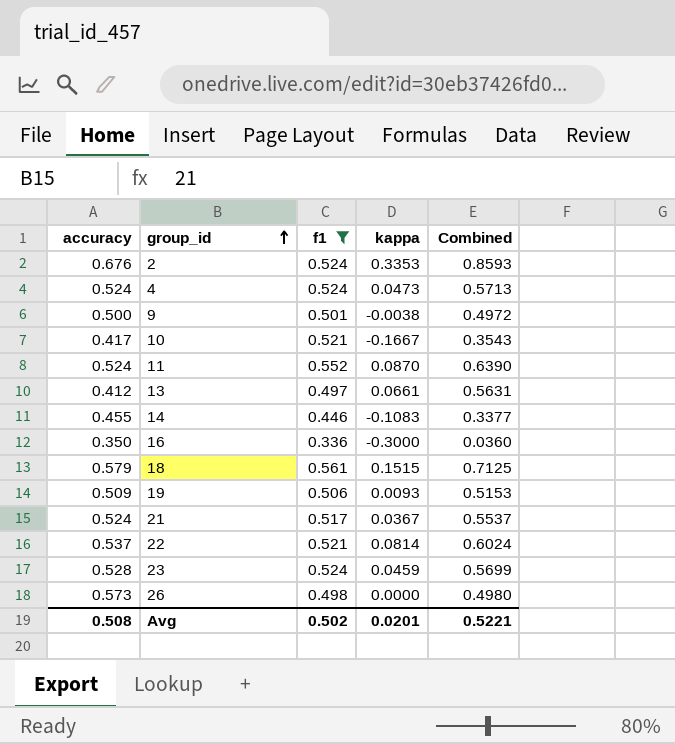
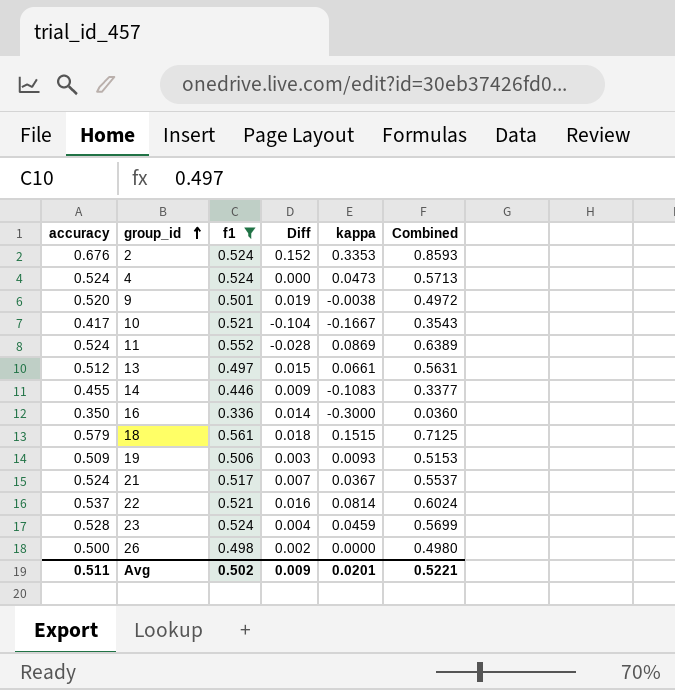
column Diff | formula: none -> [accuracy] - [f1]
9 | accuracy: 0.500 -> 0.520
11 | kappa: 0.0870 -> 0.0869
11 | Combined: 0.6390 -> 0.6389
13 | accuracy: 0.412 -> 0.512
26 | accuracy: 0.573 -> 0.500
Avg | accuracy: 0.508 -> 0.511

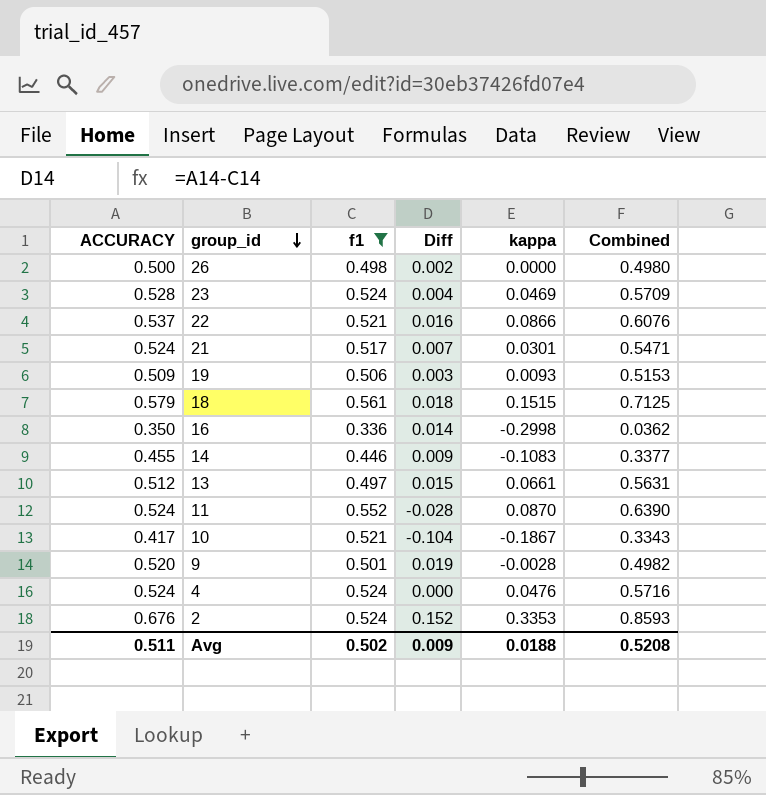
row order: group_id ascending -> group_id descending
column name: accuracy -> ACCURACY
23 | kappa: 0.0459 -> 0.0469
23 | Combined: 0.5699 -> 0.5709
22 | kappa: 0.0814 -> 0.0866
22 | Combined: 0.6024 -> 0.6076
21 | kappa: 0.0367 -> 0.0301
21 | Combined: 0.5537 -> 0.5471
16 | kappa: -0.3000 -> -0.2998
16 | Combined: 0.0360 -> 0.0362
11 | kappa: 0.0869 -> 0.0870
11 | Combined: 0.6389 -> 0.6390
10 | kappa: -0.1667 -> -0.1867
10 | Combined: 0.3543 -> 0.3343
9 | kappa: -0.0038 -> -0.0028
9 | Combined: 0.4972 -> 0.4982
4 | kappa: 0.0473 -> 0.0476
4 | Combined: 0.5713 -> 0.5716
Avg | kappa: 0.0201 -> 0.0188
Avg | Combined: 0.5221 -> 0.5208

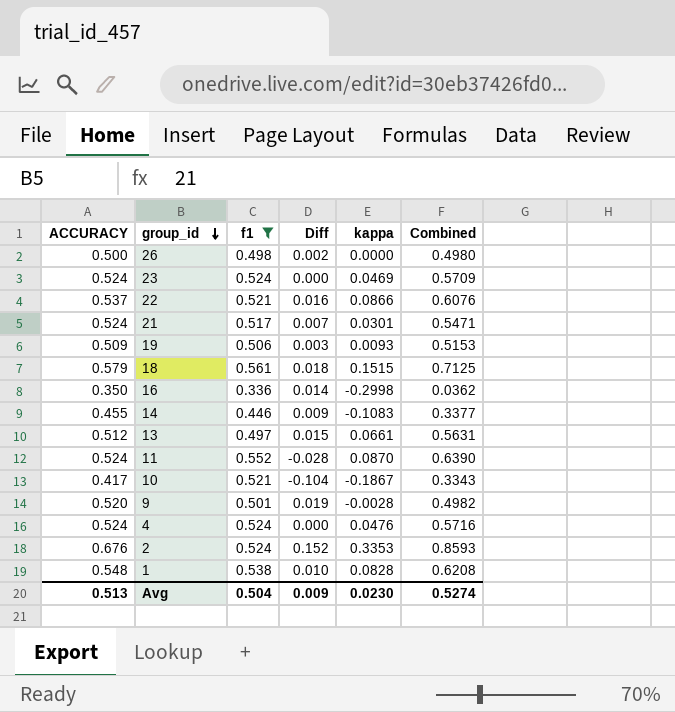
23 | ACCURACY: 0.528 -> 0.524
23 | Diff: 0.004 -> 0.000
row 1: none -> 0.548 | 0.538 | 0.010 | 0.0828 | 0.6208
Avg | ACCURACY: 0.511 -> 0.513
Avg | f1: 0.502 -> 0.504
Avg | kappa: 0.0188 -> 0.0230
Avg | Combined: 0.5208 -> 0.5274

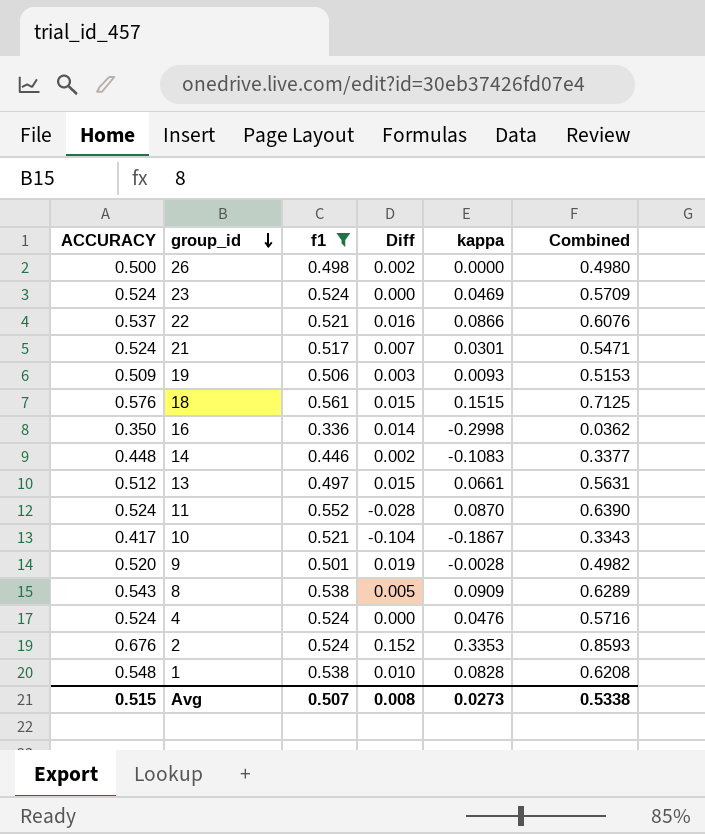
18 | ACCURACY: 0.579 -> 0.576
18 | Diff: 0.018 -> 0.015
14 | ACCURACY: 0.455 -> 0.448
14 | Diff: 0.009 -> 0.002
row 8: none -> 0.543 | 0.538 | 0.005 | 0.0909 | 0.6289
Avg | ACCURACY: 0.513 -> 0.515
Avg | f1: 0.504 -> 0.507
Avg | Diff: 0.009 -> 0.008
Avg | kappa: 0.0230 -> 0.0273
Avg | Combined: 0.5274 -> 0.5338

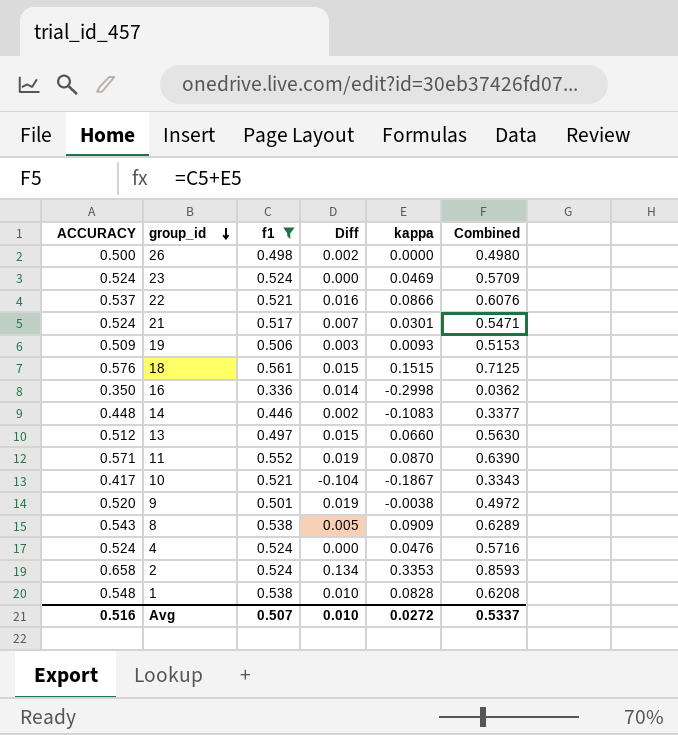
13 | kappa: 0.0661 -> 0.0660
13 | Combined: 0.5631 -> 0.5630
11 | ACCURACY: 0.524 -> 0.571
11 | Diff: -0.028 -> 0.019
9 | kappa: -0.0028 -> -0.0038
9 | Combined: 0.4982 -> 0.4972
2 | ACCURACY: 0.676 -> 0.658
2 | Diff: 0.152 -> 0.134
Avg | ACCURACY: 0.515 -> 0.516
Avg | Diff: 0.008 -> 0.010
Avg | kappa: 0.0273 -> 0.0272
Avg | Combined: 0.5338 -> 0.5337

